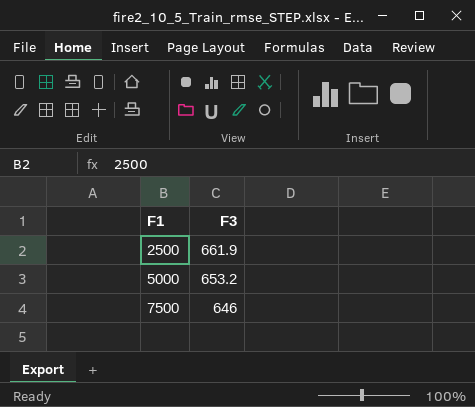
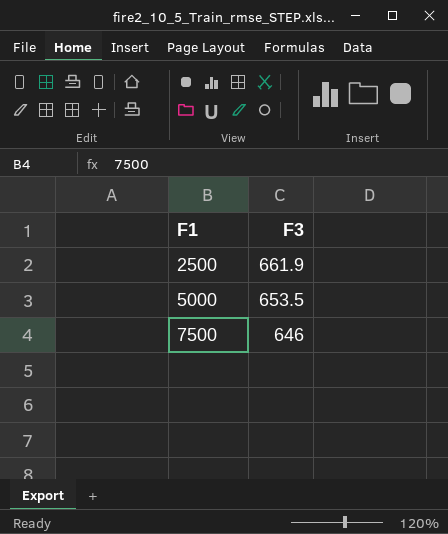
5000 | F3: 653.2 -> 653.5

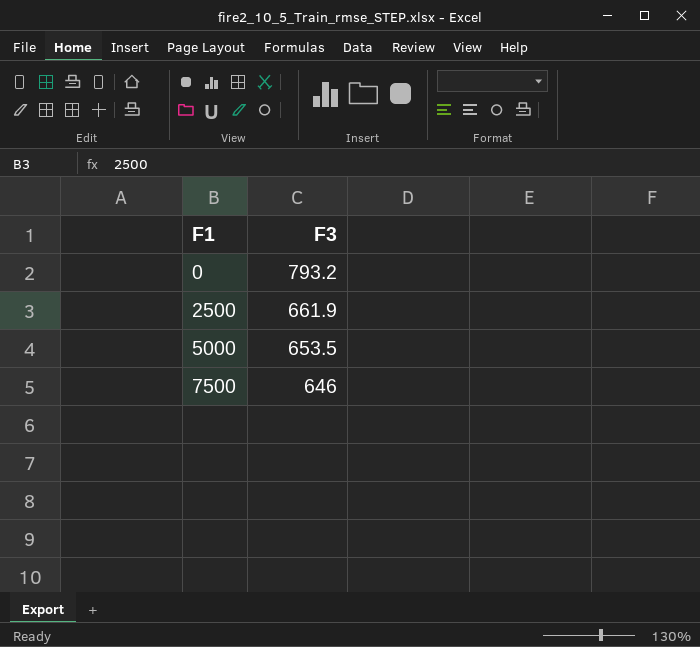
row 0: none -> 793.2

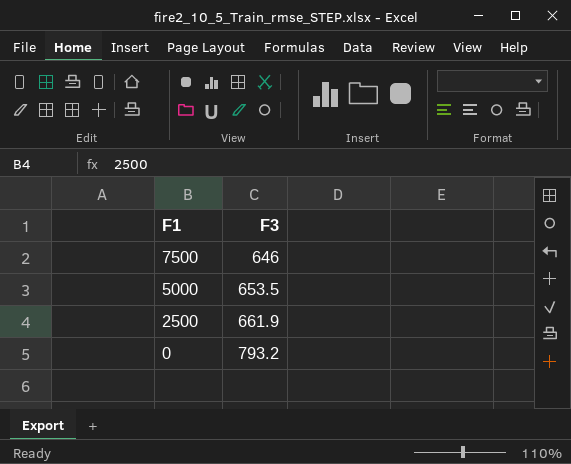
row order: F1 ascending -> F1 descending

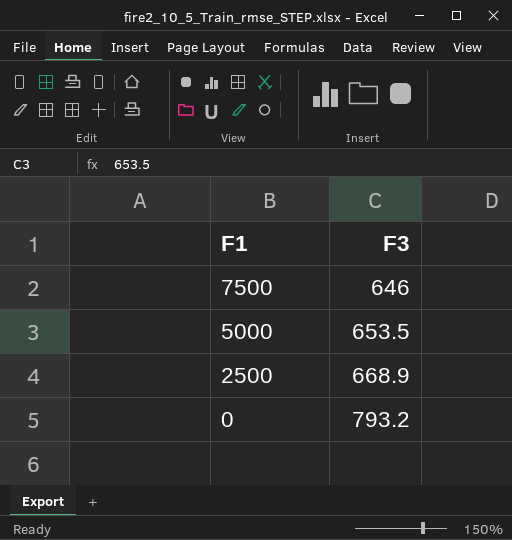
2500 | F3: 661.9 -> 668.9

